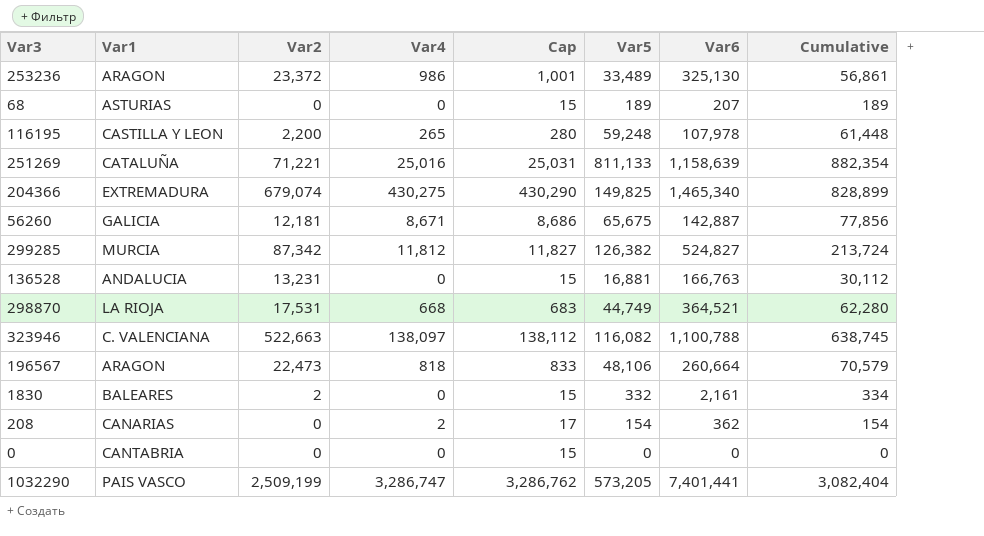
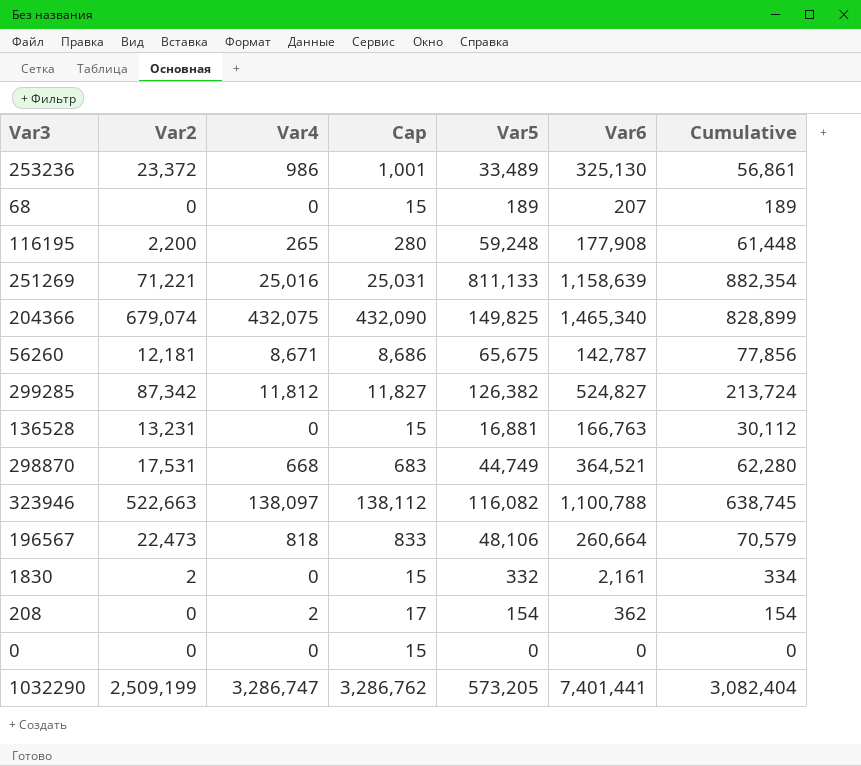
column Var1 | position: 2 -> none
116195 | Var6: 107,978 -> 177,908
204366 | Var4: 430,275 -> 432,075
204366 | Cap: 430,290 -> 432,090
56260 | Var6: 142,887 -> 142,787

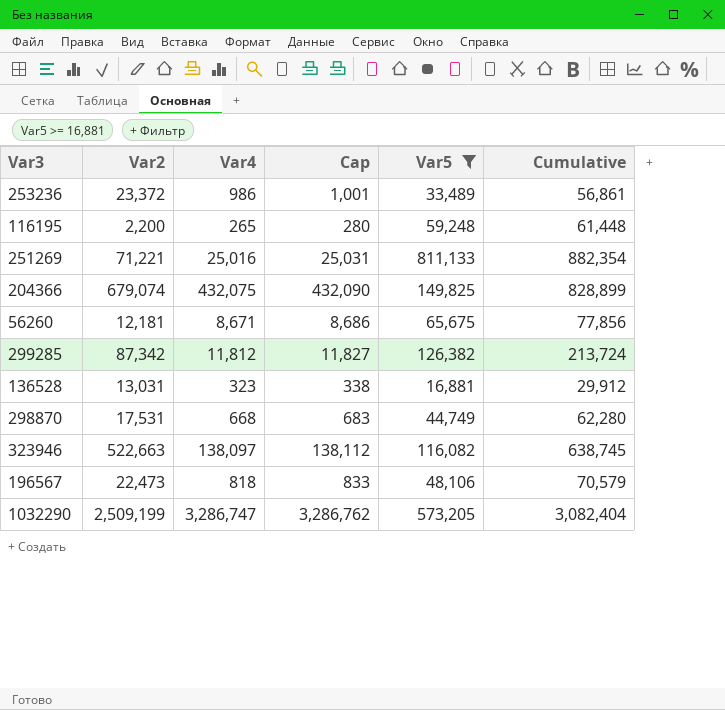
filter: none -> Var5 >= 16,881
column Var6 | position: 6 -> none
136528 | Var2: 13,231 -> 13,031
136528 | Var4: 0 -> 323
136528 | Cap: 15 -> 338
136528 | Cumulative: 30,112 -> 29,912

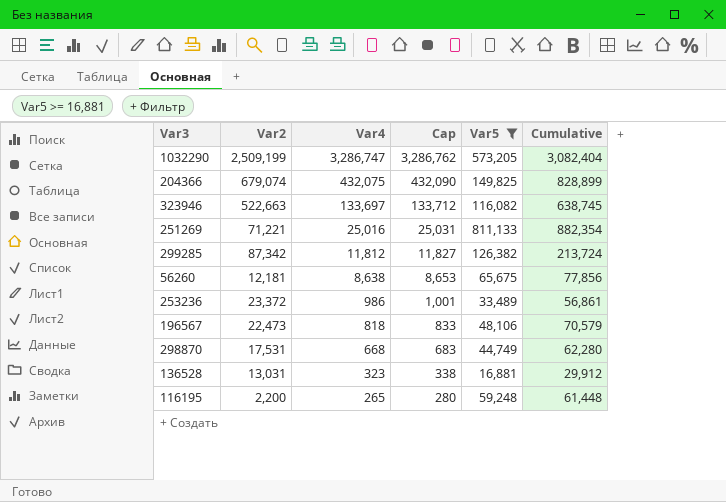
row order: none -> Var4 descending
323946 | Var4: 138,097 -> 133,697
323946 | Cap: 138,112 -> 133,712
56260 | Var4: 8,671 -> 8,638
56260 | Cap: 8,686 -> 8,653

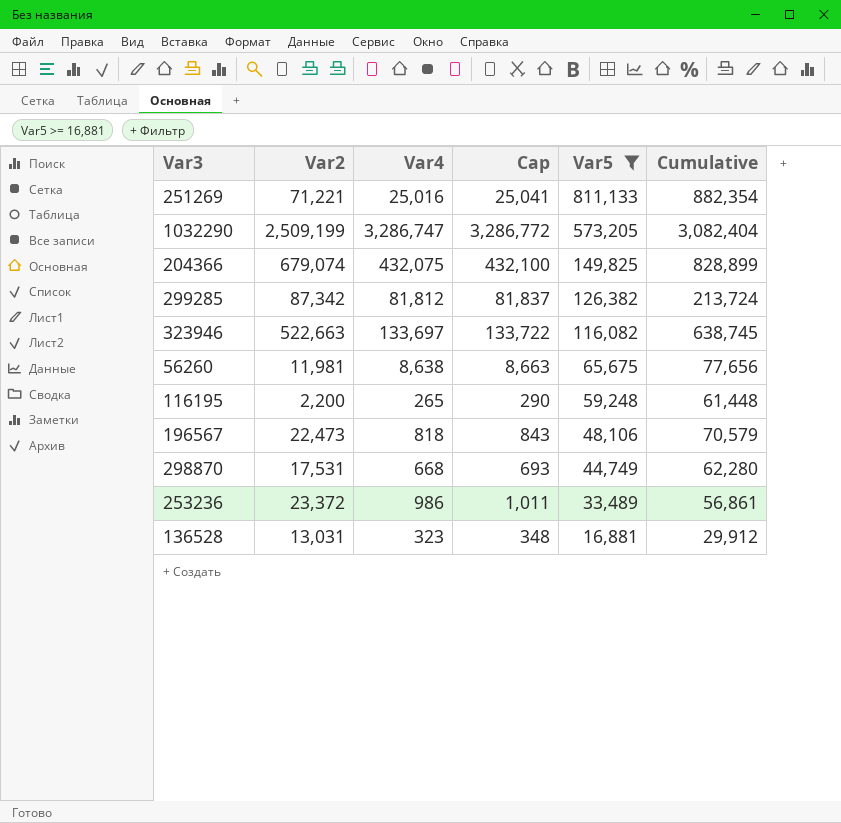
row order: Var4 descending -> Var5 descending
column Cap | formula: [Var4] + 15 -> [Var4] + 25
299285 | Var4: 11,812 -> 81,812
56260 | Var2: 12,181 -> 11,981
56260 | Cumulative: 77,856 -> 77,656

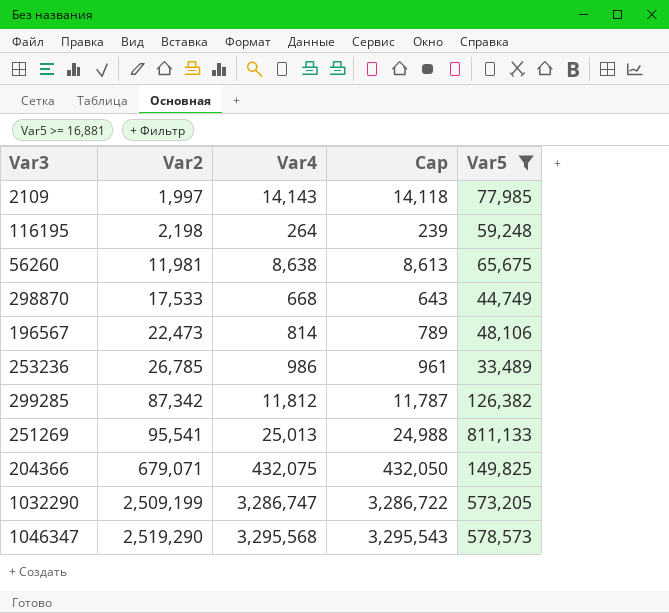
row order: Var5 descending -> Var2 ascending
column Cumulative | formula: [Var2] + [Var5] -> none
column Cap | formula: [Var4] + 25 -> [Var4] - 25
row 323946: 522,663 | 133,697 | 133,722 | 116,082 | 638,745 -> none
row 136528: 13,031 | 323 | 348 | 16,881 | 29,912 -> none
row 2109: none -> 1,997 | 14,143 | 14,118 | 77,985
116195 | Var2: 2,200 -> 2,198
116195 | Var4: 265 -> 264
298870 | Var2: 17,531 -> 17,533
196567 | Var4: 818 -> 814
253236 | Var2: 23,372 -> 26,785
299285 | Var4: 81,812 -> 11,812
251269 | Var2: 71,221 -> 95,541
251269 | Var4: 25,016 -> 25,013
204366 | Var2: 679,074 -> 679,071
row 1046347: none -> 2,519,290 | 3,295,568 | 3,295,543 | 578,573

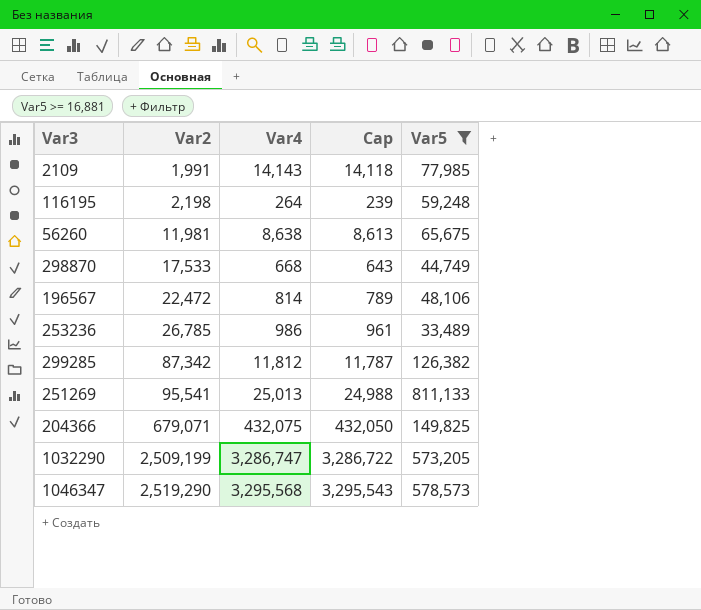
2109 | Var2: 1,997 -> 1,991
196567 | Var2: 22,473 -> 22,472

